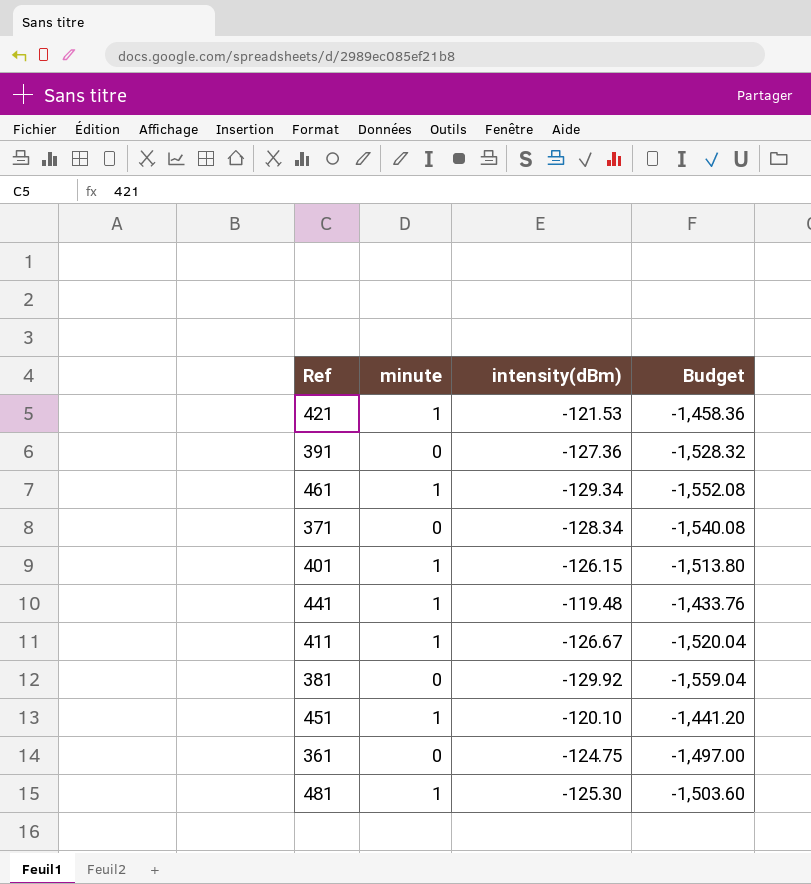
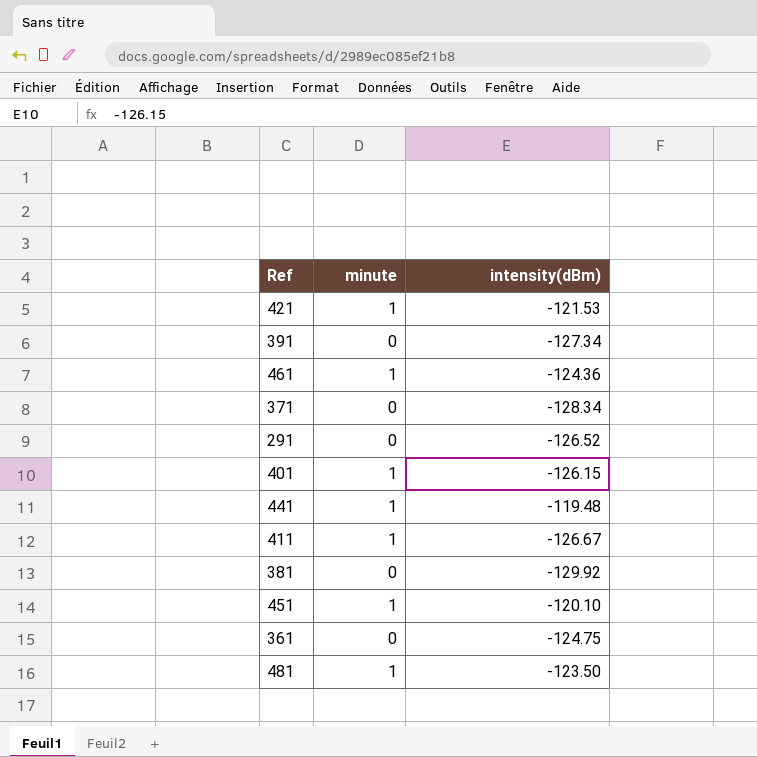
column Budget | formula: [intensity(dBm)] * 12 -> none
391 | intensity(dBm): -127.36 -> -127.34
461 | intensity(dBm): -129.34 -> -124.36
row 291: none -> 0 | -126.52
481 | intensity(dBm): -125.30 -> -123.50

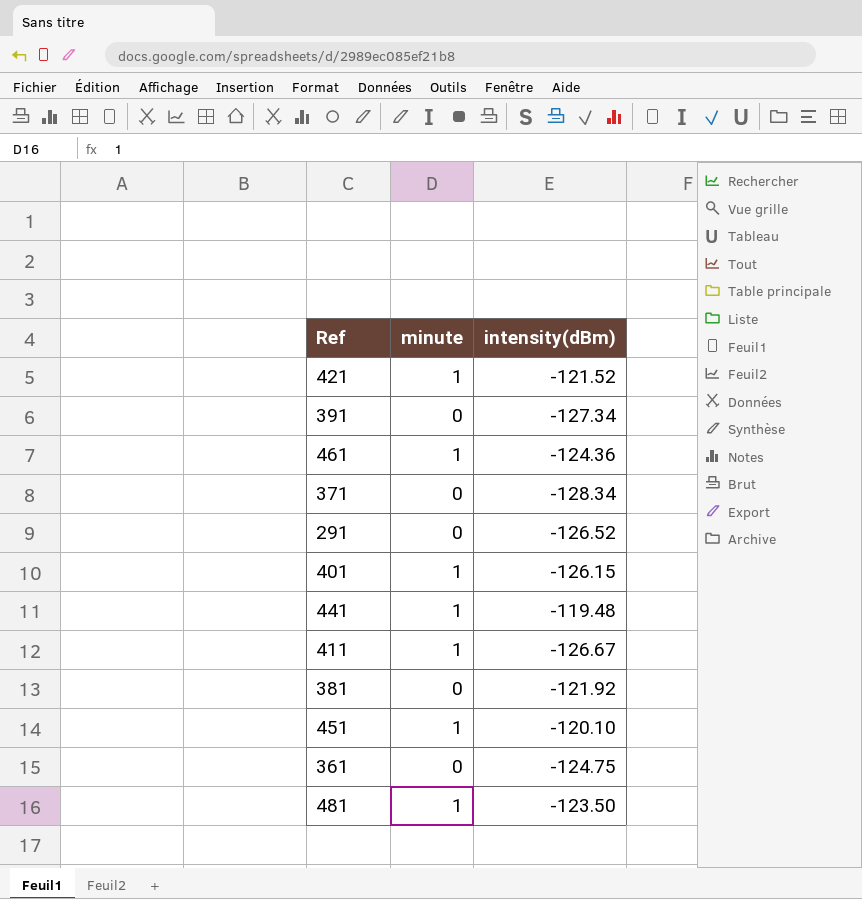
421 | intensity(dBm): -121.53 -> -121.52
381 | intensity(dBm): -129.92 -> -121.92

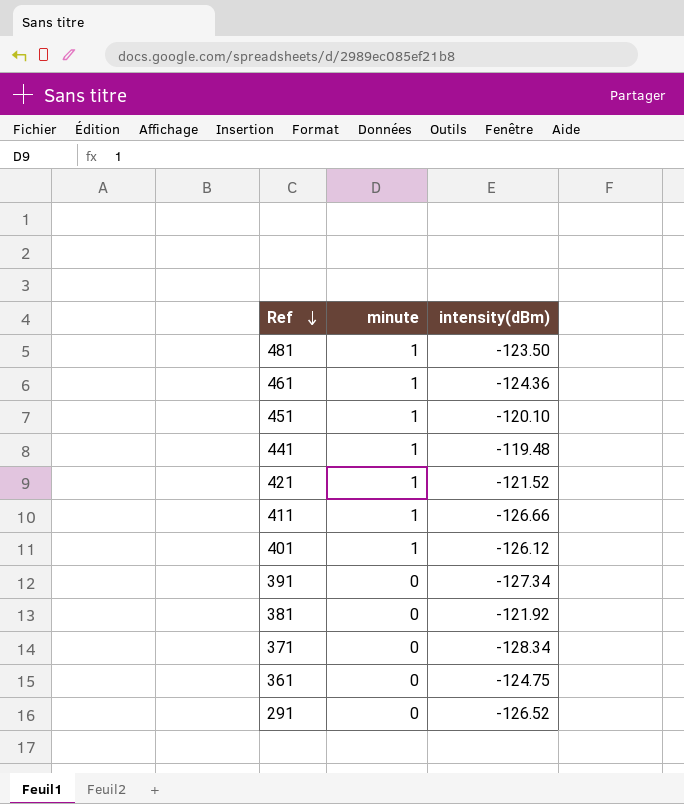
row order: none -> Ref descending
411 | intensity(dBm): -126.67 -> -126.66
401 | intensity(dBm): -126.15 -> -126.12

